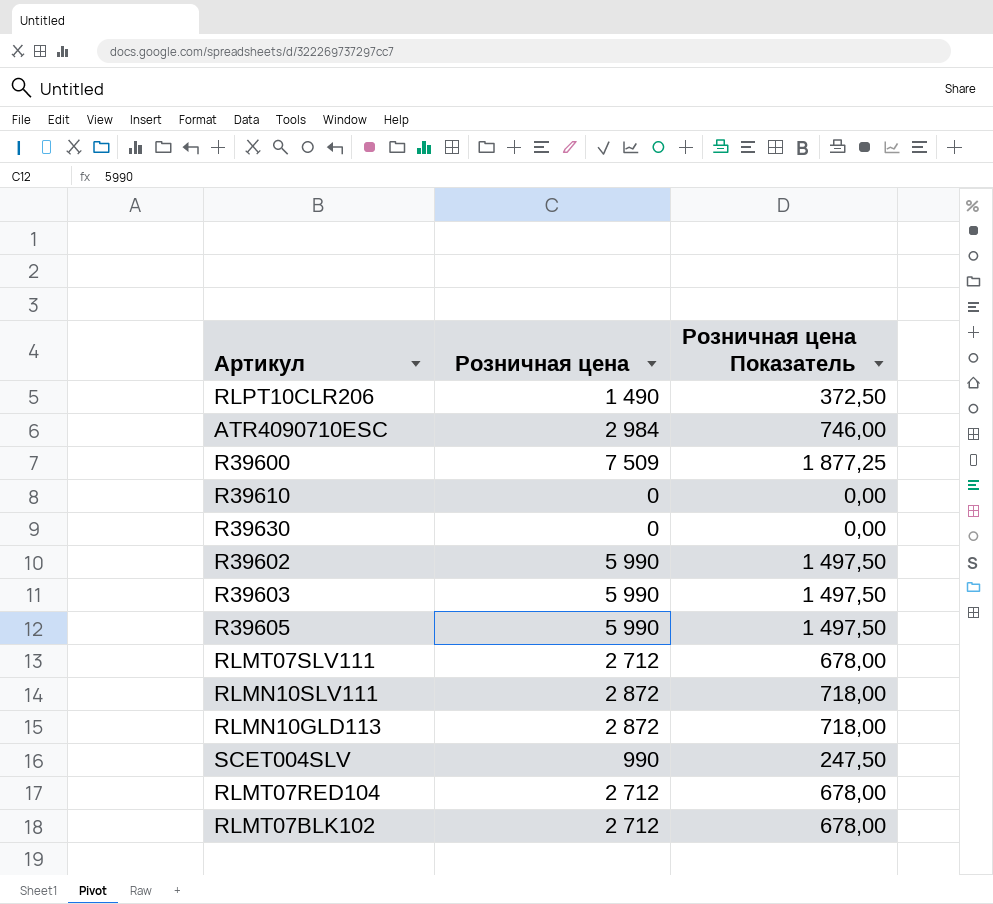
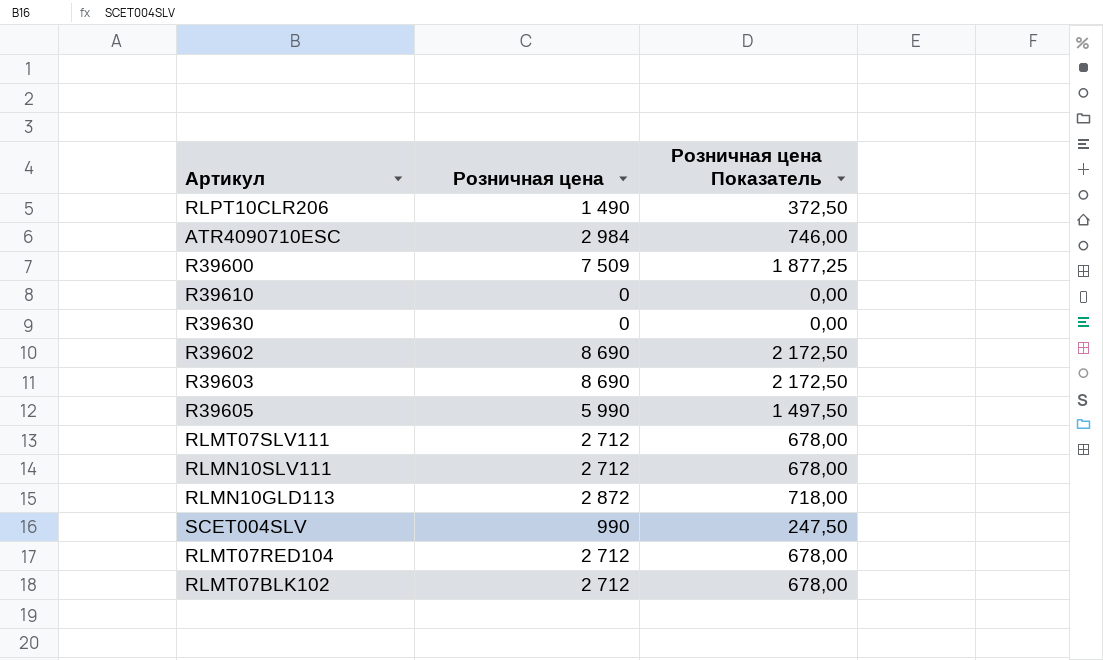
R39602 | Розничная цена: 5 990 -> 8 690
R39602 | Розничная цена Показатель: 1 497,50 -> 2 172,50
R39603 | Розничная цена: 5 990 -> 8 690
R39603 | Розничная цена Показатель: 1 497,50 -> 2 172,50
RLMN10SLV111 | Розничная цена: 2 872 -> 2 712
RLMN10SLV111 | Розничная цена Показатель: 718,00 -> 678,00

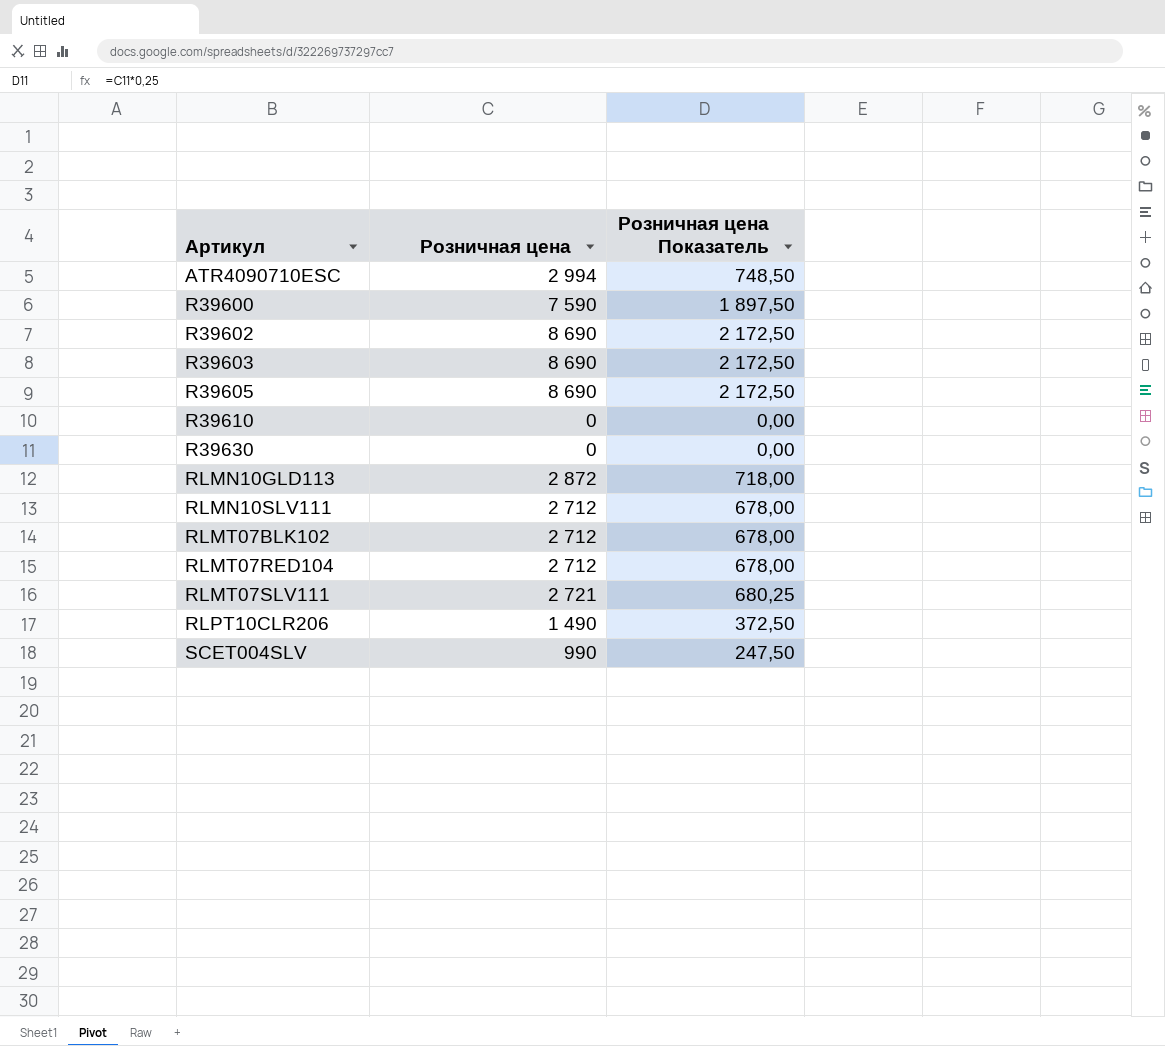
row order: none -> Артикул ascending
ATR4090710ESC | Розничная цена: 2 984 -> 2 994
ATR4090710ESC | Розничная цена Показатель: 746,00 -> 748,50
R39600 | Розничная цена: 7 509 -> 7 590
R39600 | Розничная цена Показатель: 1 877,25 -> 1 897,50
R39605 | Розничная цена: 5 990 -> 8 690
R39605 | Розничная цена Показатель: 1 497,50 -> 2 172,50
RLMT07SLV111 | Розничная цена: 2 712 -> 2 721
RLMT07SLV111 | Розничная цена Показатель: 678,00 -> 680,25

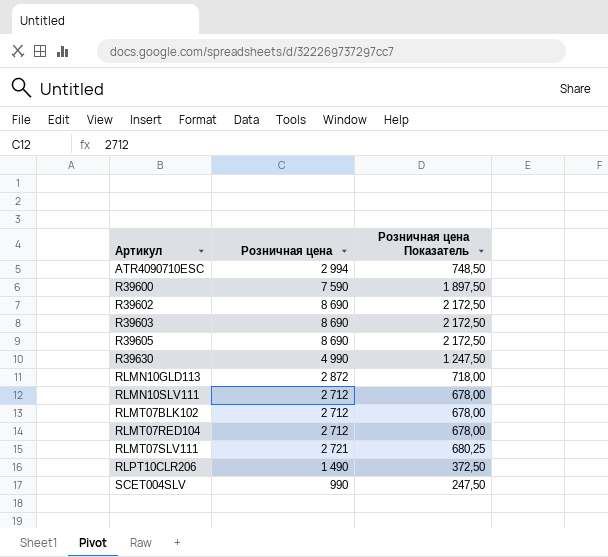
row R39610: 0 | 0,00 -> none
R39630 | Розничная цена: 0 -> 4 990
R39630 | Розничная цена Показатель: 0,00 -> 1 247,50

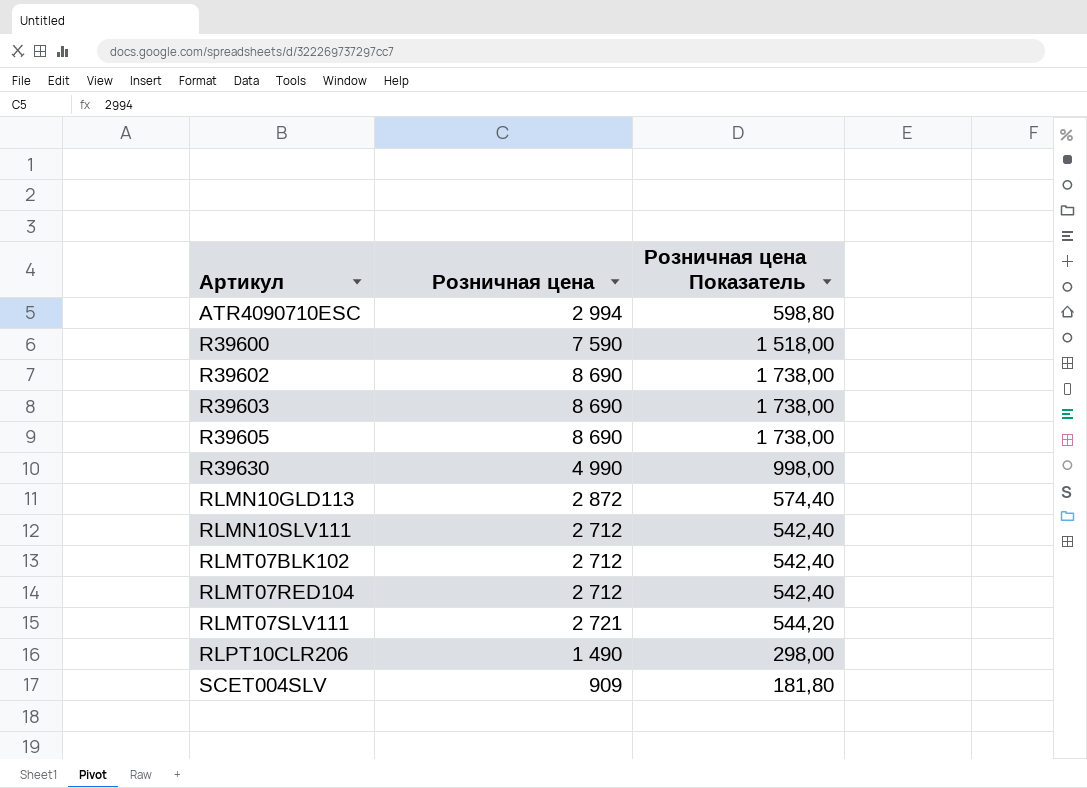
column Розничная цена Показатель | formula: [Розничная цена] * 0,25 -> [Розничная цена] * 0,2
SCET004SLV | Розничная цена: 990 -> 909

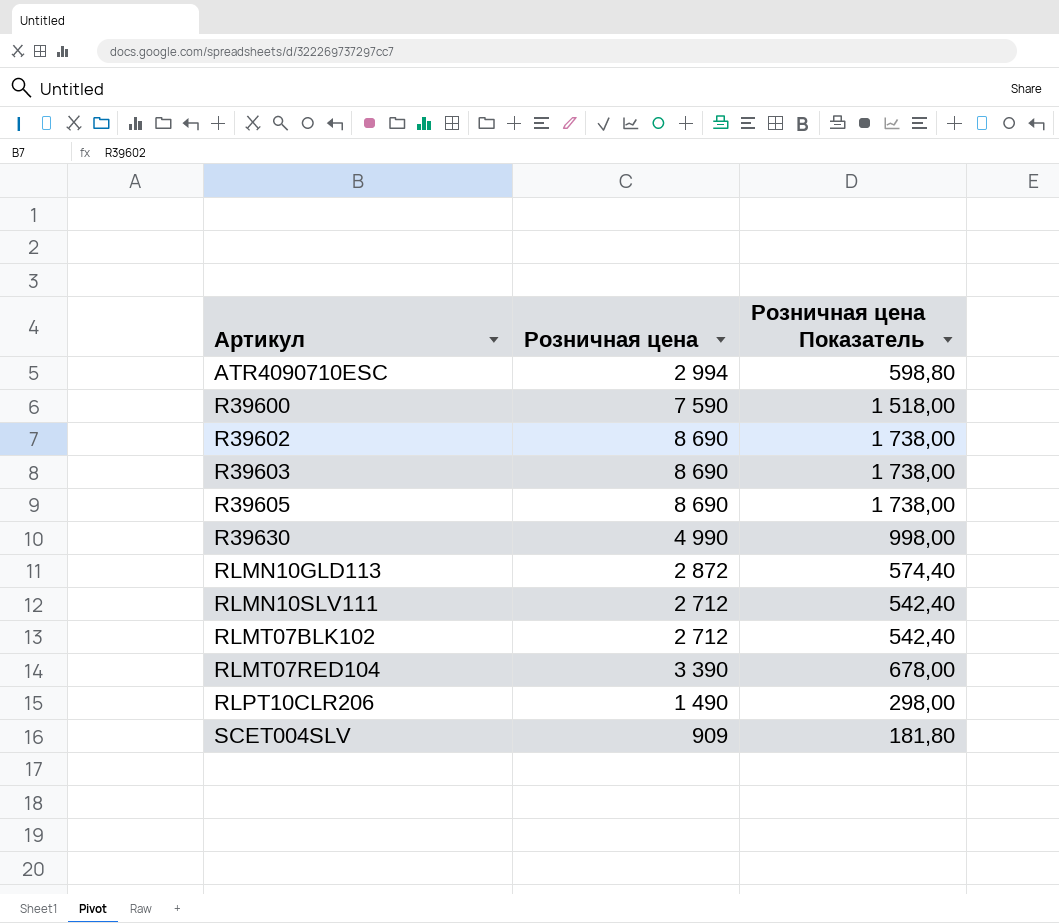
row RLMT07SLV111: 2 721 | 544,20 -> none
RLMT07RED104 | Розничная цена: 2 712 -> 3 390
RLMT07RED104 | Розничная цена Показатель: 542,40 -> 678,00

